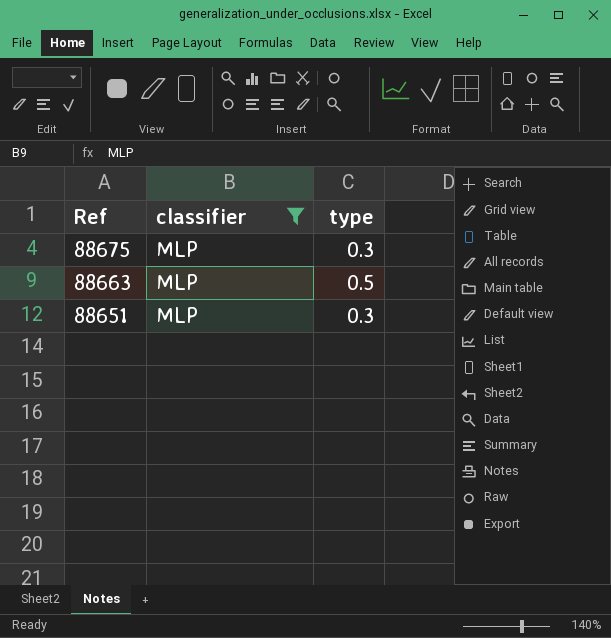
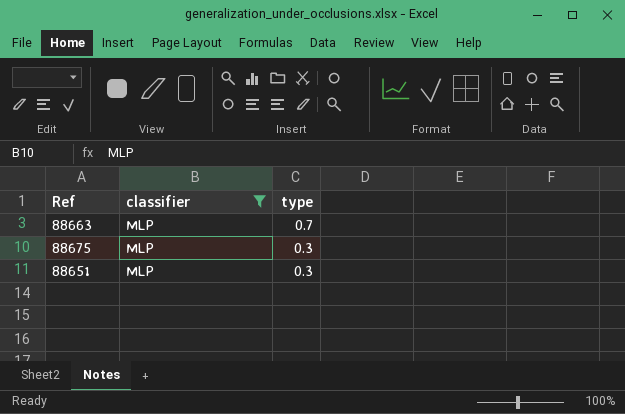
row order: Ref descending -> type descending
88663 | type: 0.5 -> 0.7

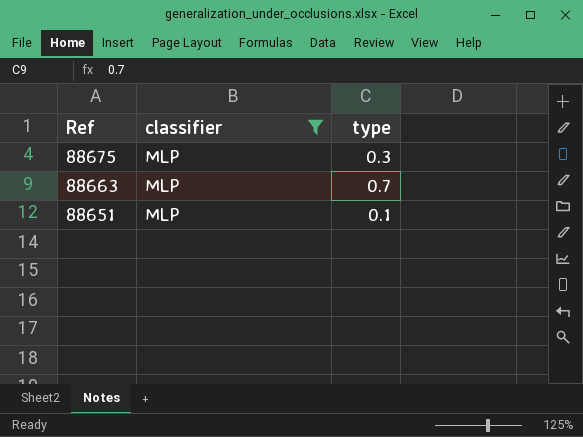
row order: type descending -> Ref descending
88651 | type: 0.3 -> 0.1

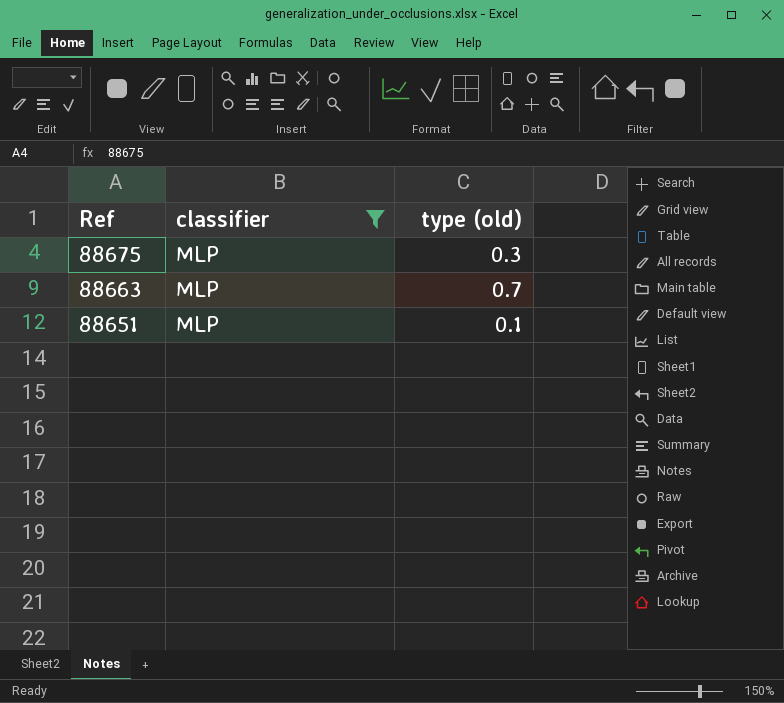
column name: type -> type (old)

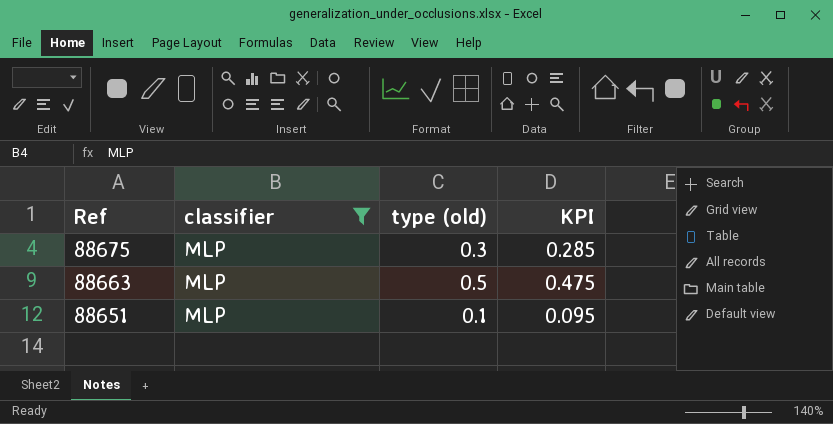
column KPI | formula: none -> [type (old)] * 0.95
88663 | type (old): 0.7 -> 0.5

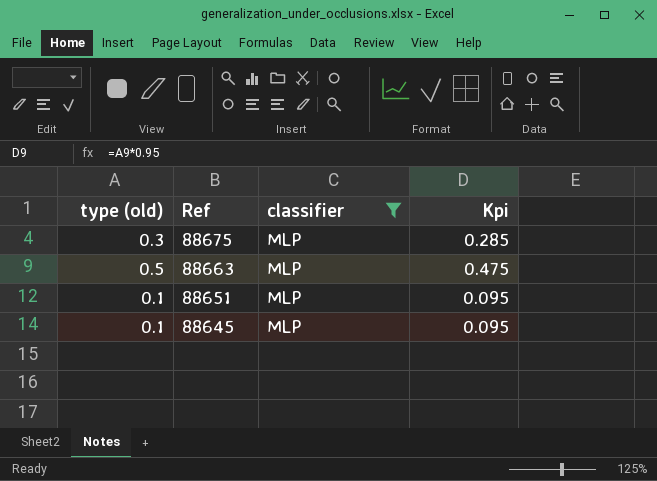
column type (old) | position: 3 -> 1
column name: KPI -> Kpi
row 88645: none -> 0.1 | MLP | 0.095

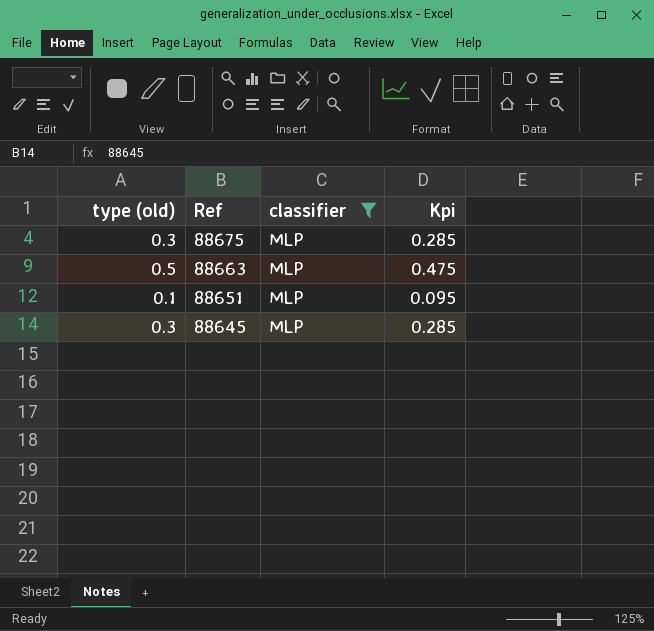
88645 | type (old): 0.1 -> 0.3
88645 | Kpi: 0.095 -> 0.285

